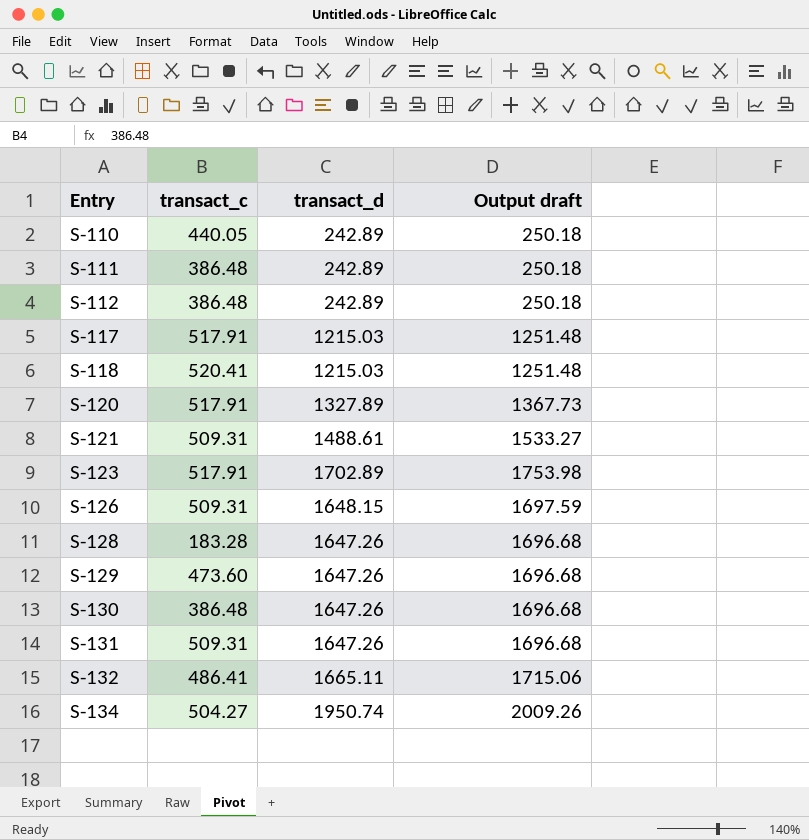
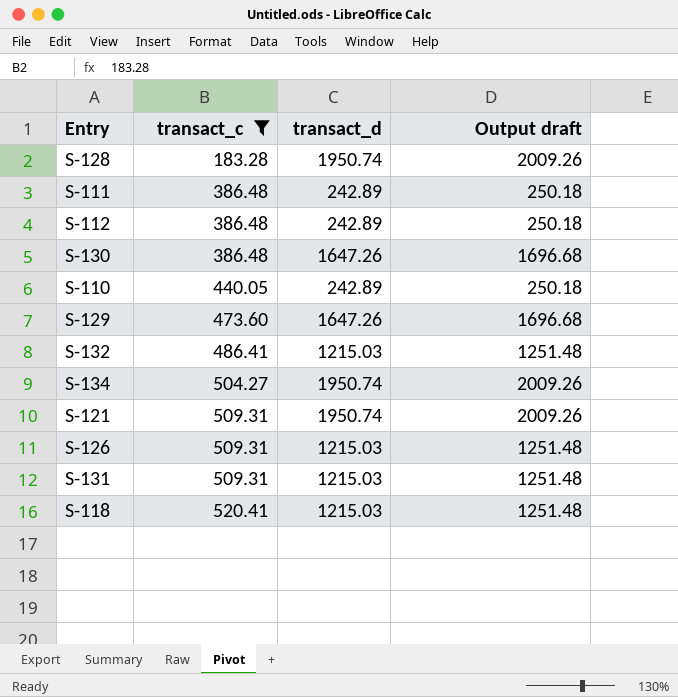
filter: none -> transact_c != 517.91
row order: Entry ascending -> transact_c ascending
S-128 | transact_d: 1647.26 -> 1950.74
S-128 | Output draft: 1696.68 -> 2009.26
S-132 | transact_d: 1665.11 -> 1215.03
S-132 | Output draft: 1715.06 -> 1251.48
S-121 | transact_d: 1488.61 -> 1950.74
S-121 | Output draft: 1533.27 -> 2009.26
S-126 | transact_d: 1648.15 -> 1215.03
S-126 | Output draft: 1697.59 -> 1251.48
S-131 | transact_d: 1647.26 -> 1215.03
S-131 | Output draft: 1696.68 -> 1251.48

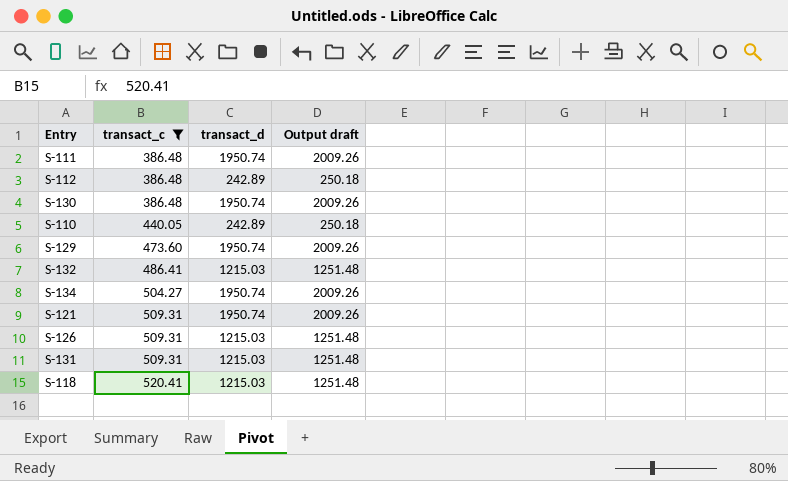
row S-128: 183.28 | 1950.74 | 2009.26 -> none
S-111 | transact_d: 242.89 -> 1950.74
S-111 | Output draft: 250.18 -> 2009.26
S-130 | transact_d: 1647.26 -> 1950.74
S-130 | Output draft: 1696.68 -> 2009.26
S-129 | transact_d: 1647.26 -> 1950.74
S-129 | Output draft: 1696.68 -> 2009.26

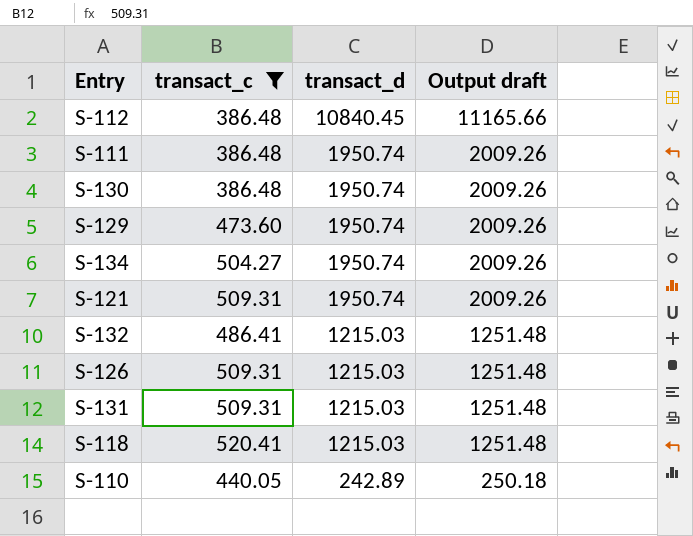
row order: transact_c ascending -> transact_d descending
S-112 | transact_d: 242.89 -> 10840.45
S-112 | Output draft: 250.18 -> 11165.66

